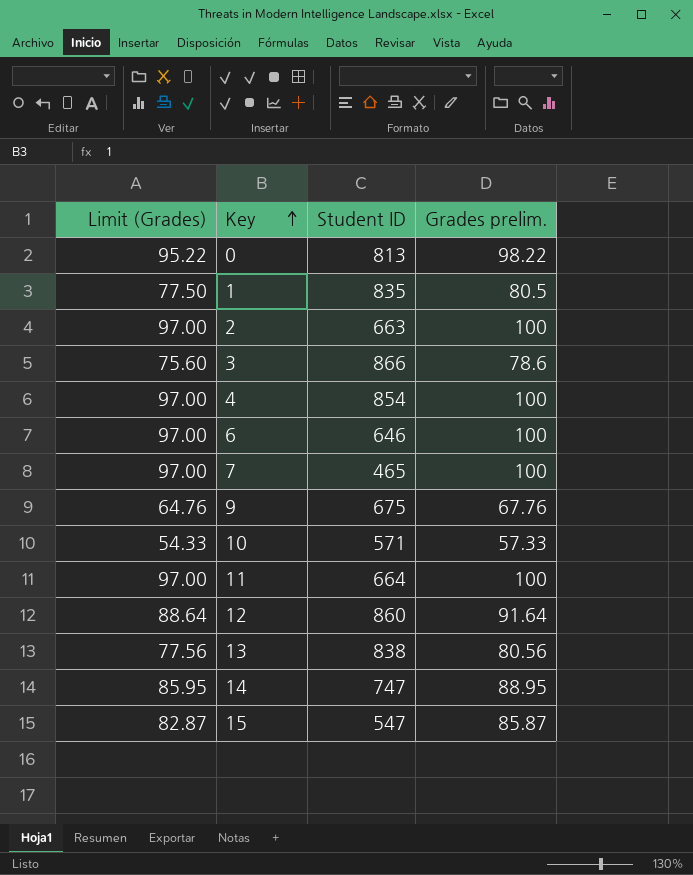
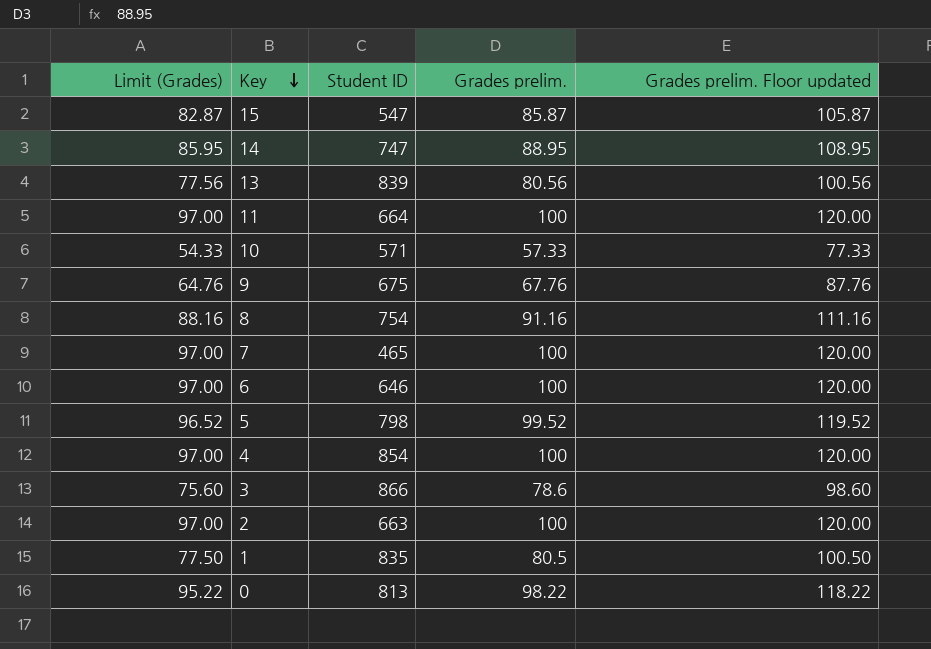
row order: Key ascending -> Key descending
column Grades prelim. Floor updated | formula: none -> [Grades prelim.] + 20
row 12: 88.64 | 860 | 91.64 -> none
13 | Student ID: 838 -> 839
row 8: none -> 88.16 | 754 | 91.16 | 111.16
row 5: none -> 96.52 | 798 | 99.52 | 119.52

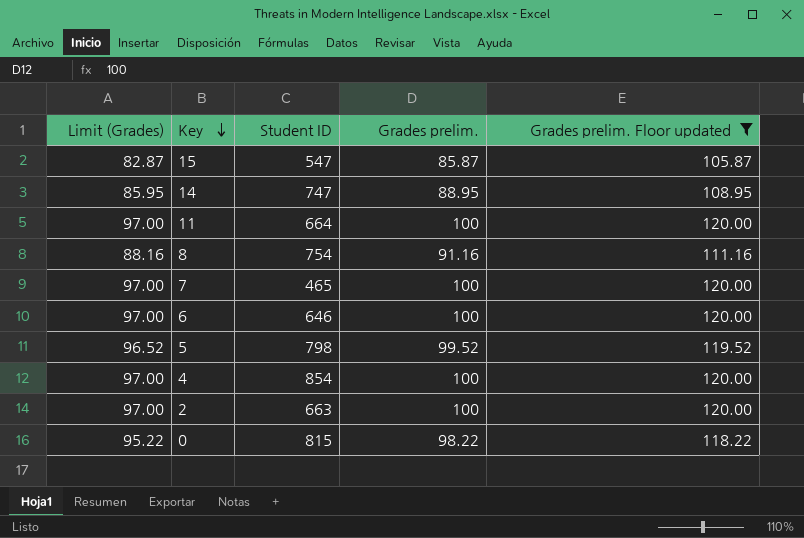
filter: none -> Grades prelim. Floor updated >= 105.87
0 | Student ID: 813 -> 815

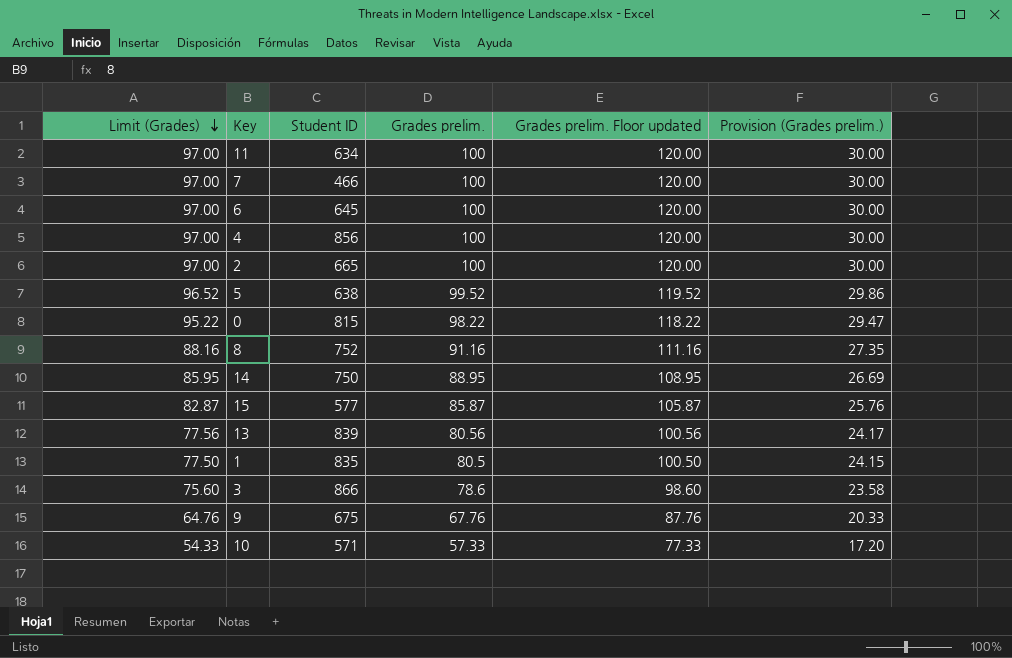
filter: Grades prelim. Floor updated >= 105.87 -> none
row order: Key descending -> Limit (Grades) descending
column Provision (Grades prelim.) | formula: none -> [Grades prelim.] * 0.3
11 | Student ID: 664 -> 634
7 | Student ID: 465 -> 466
6 | Student ID: 646 -> 645
4 | Student ID: 854 -> 856
2 | Student ID: 663 -> 665
5 | Student ID: 798 -> 638
8 | Student ID: 754 -> 752
14 | Student ID: 747 -> 750
15 | Student ID: 547 -> 577

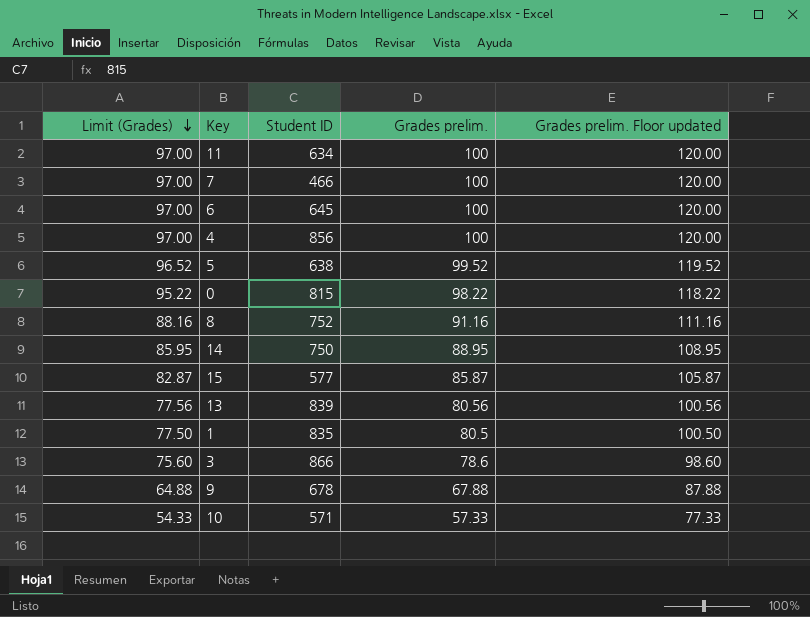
column Provision (Grades prelim.) | formula: [Grades prelim.] * 0.3 -> none
row 2: 97.00 | 665 | 100 | 120.00 | 30.00 -> none
9 | Limit (Grades): 64.76 -> 64.88
9 | Student ID: 675 -> 678
9 | Grades prelim.: 67.76 -> 67.88
9 | Grades prelim. Floor updated: 87.76 -> 87.88

